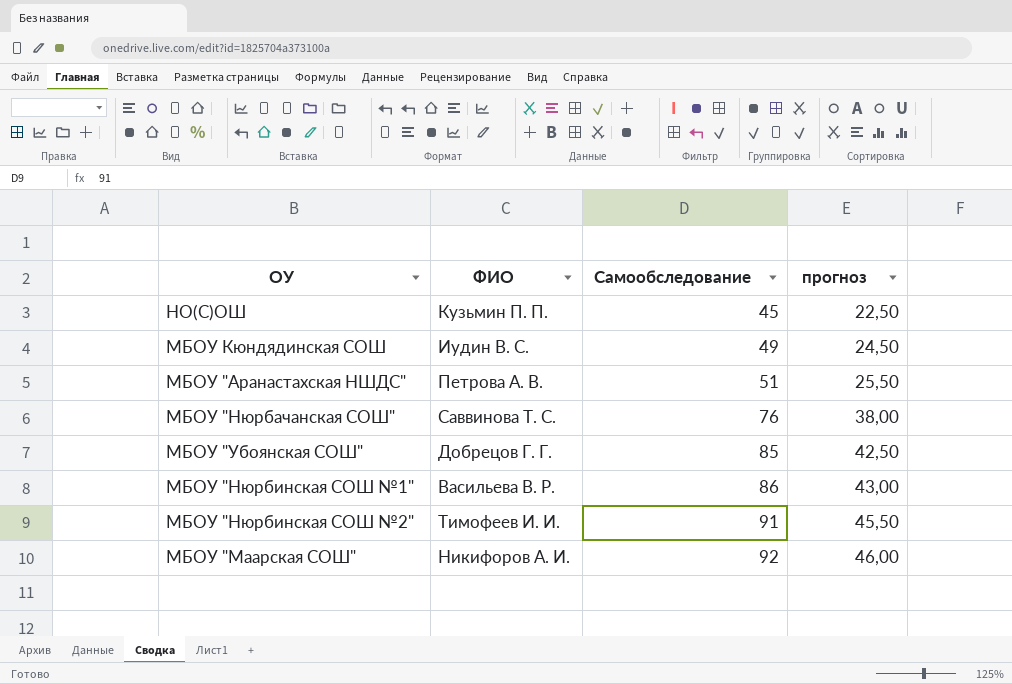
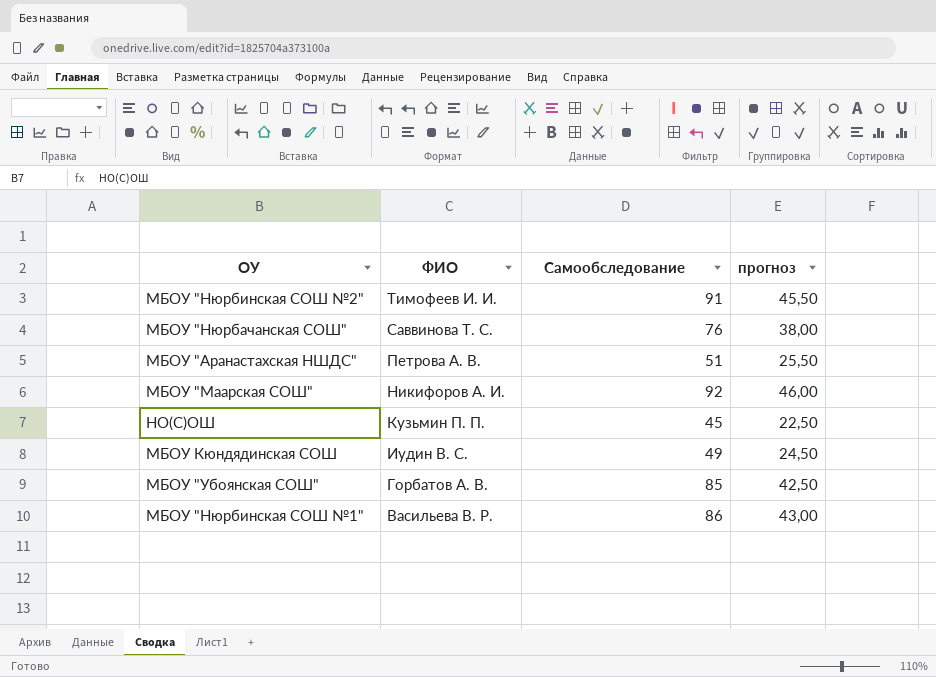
row order: Самообследование ascending -> ФИО descending
МБОУ "Убоянская СОШ" | ФИО: Добрецов Г. Г. -> Горбатов А. В.

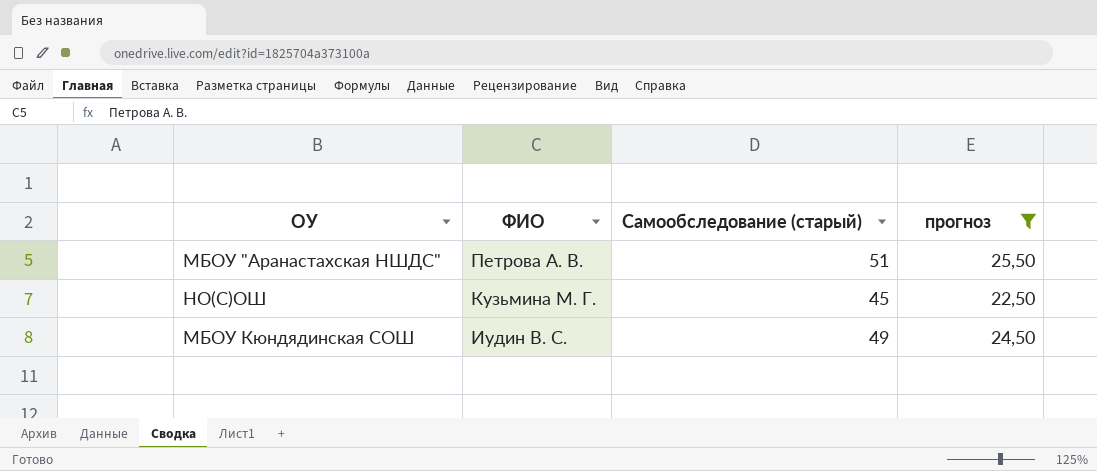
filter: none -> прогноз <= 25,50
column name: Самообследование -> Самообследование (старый)
НО(С)ОШ | ФИО: Кузьмин П. П. -> Кузьмина М. Г.

